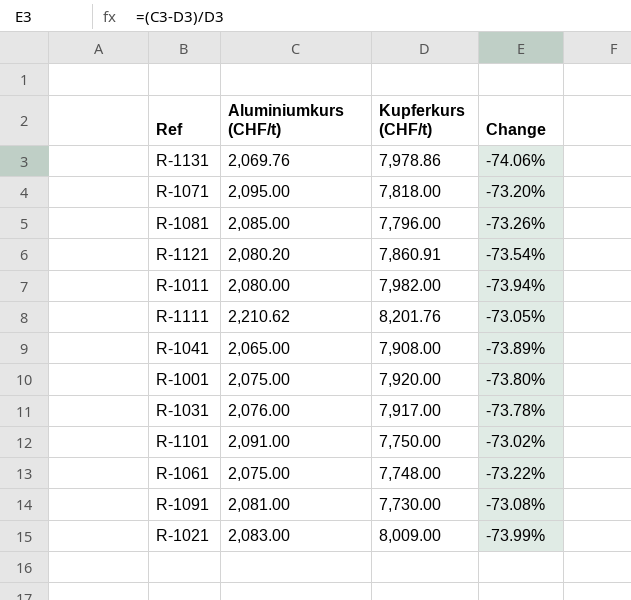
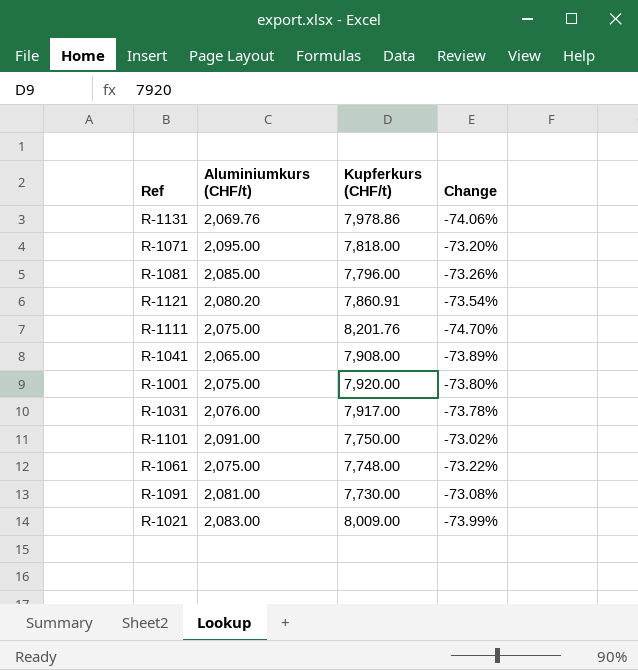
row R-1011: 2,080.00 | 7,982.00 | -73.94% -> none
R-1111 | Aluminiumkurs (CHF/t): 2,210.62 -> 2,075.00
R-1111 | Change: -73.05% -> -74.70%

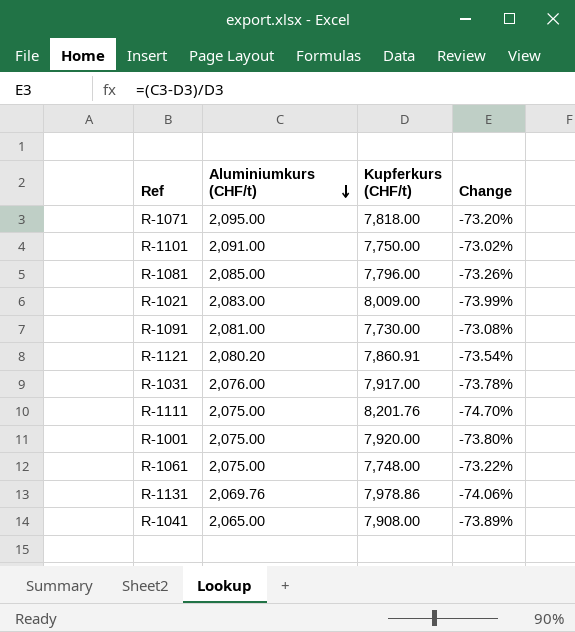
row order: none -> Aluminiumkurs (CHF/t) descending

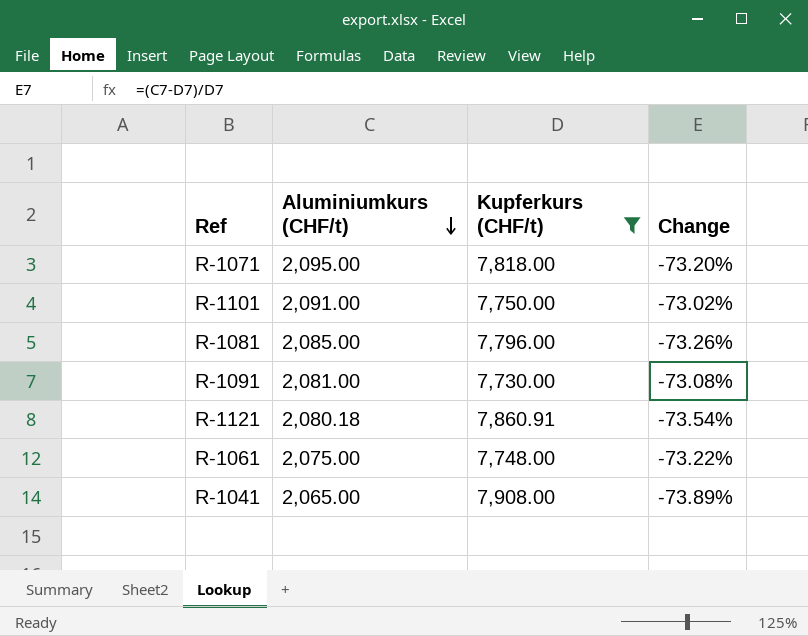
filter: none -> Kupferkurs (CHF/t) <= 7,908.00
R-1121 | Aluminiumkurs (CHF/t): 2,080.20 -> 2,080.18

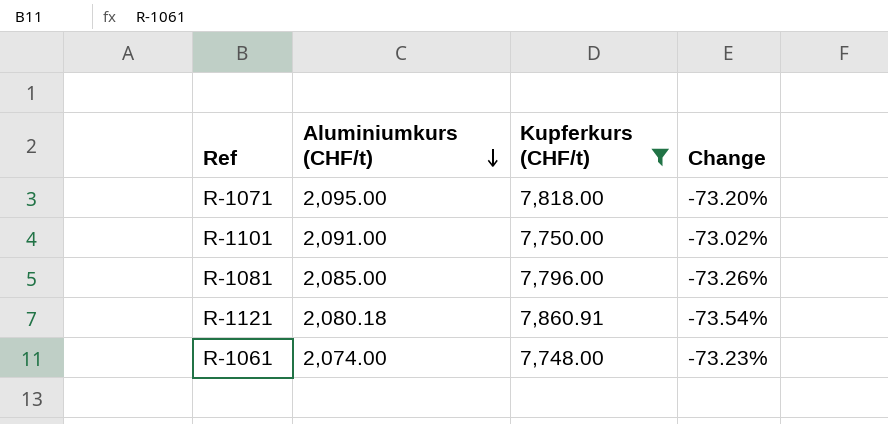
row R-1091: 2,081.00 | 7,730.00 | -73.08% -> none
row R-1041: 2,065.00 | 7,908.00 | -73.89% -> none
R-1061 | Aluminiumkurs (CHF/t): 2,075.00 -> 2,074.00
R-1061 | Change: -73.22% -> -73.23%

